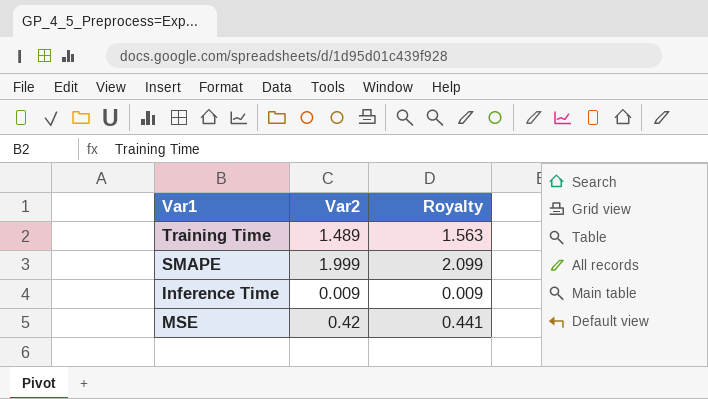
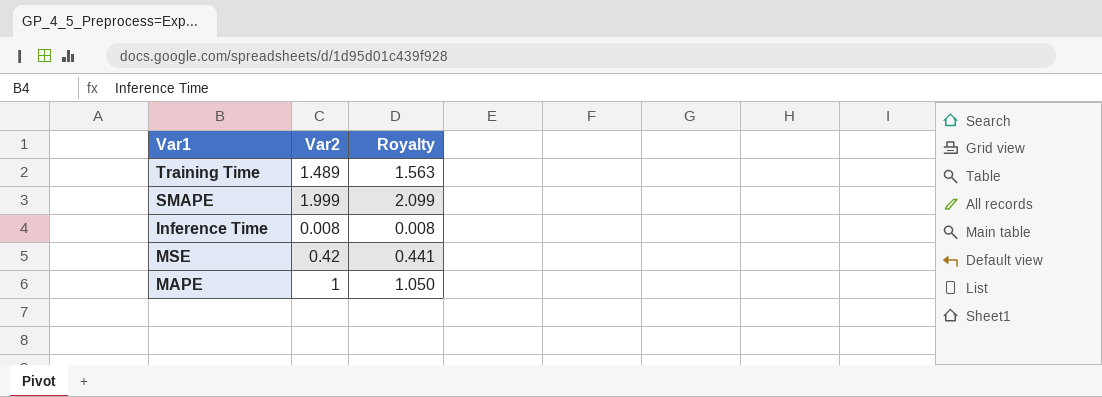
Inference Time | Var2: 0.009 -> 0.008
Inference Time | Royalty: 0.009 -> 0.008
row MAPE: none -> 1 | 1.050

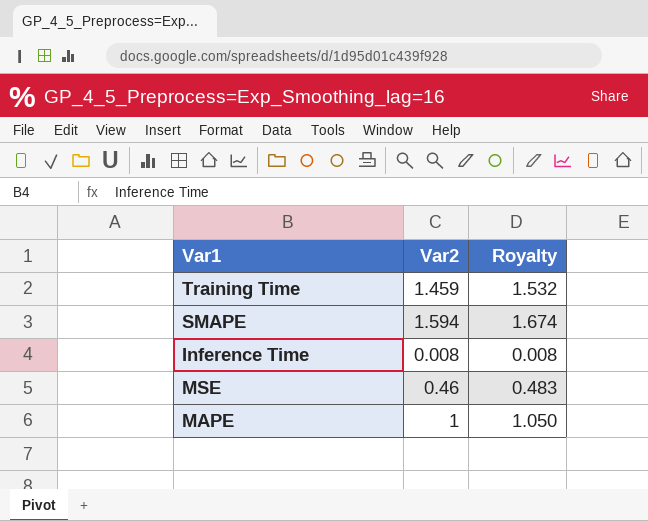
Training Time | Var2: 1.489 -> 1.459
Training Time | Royalty: 1.563 -> 1.532
SMAPE | Var2: 1.999 -> 1.594
SMAPE | Royalty: 2.099 -> 1.674
MSE | Var2: 0.42 -> 0.46
MSE | Royalty: 0.441 -> 0.483

